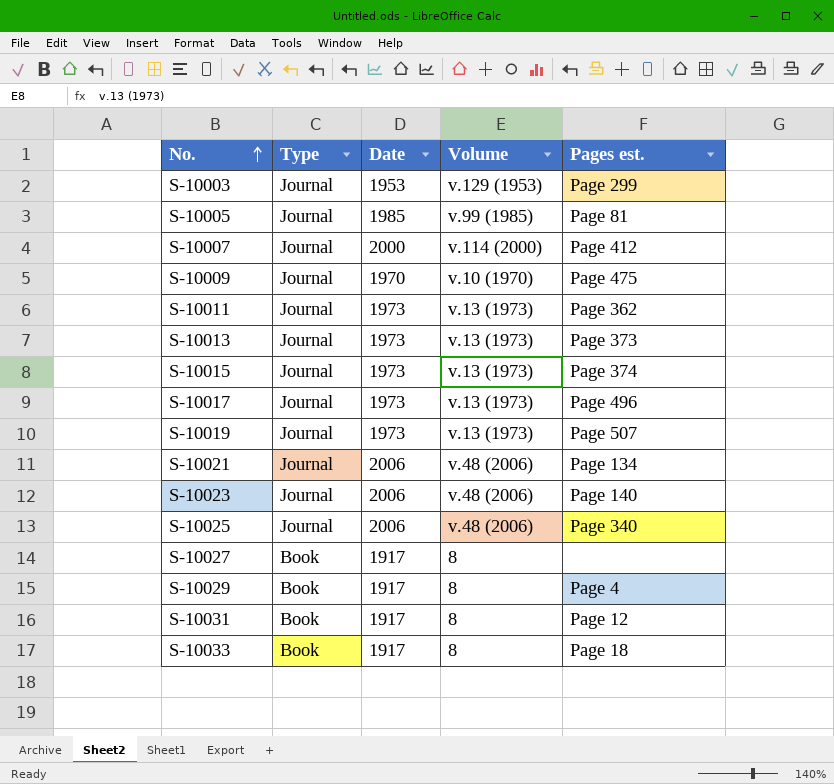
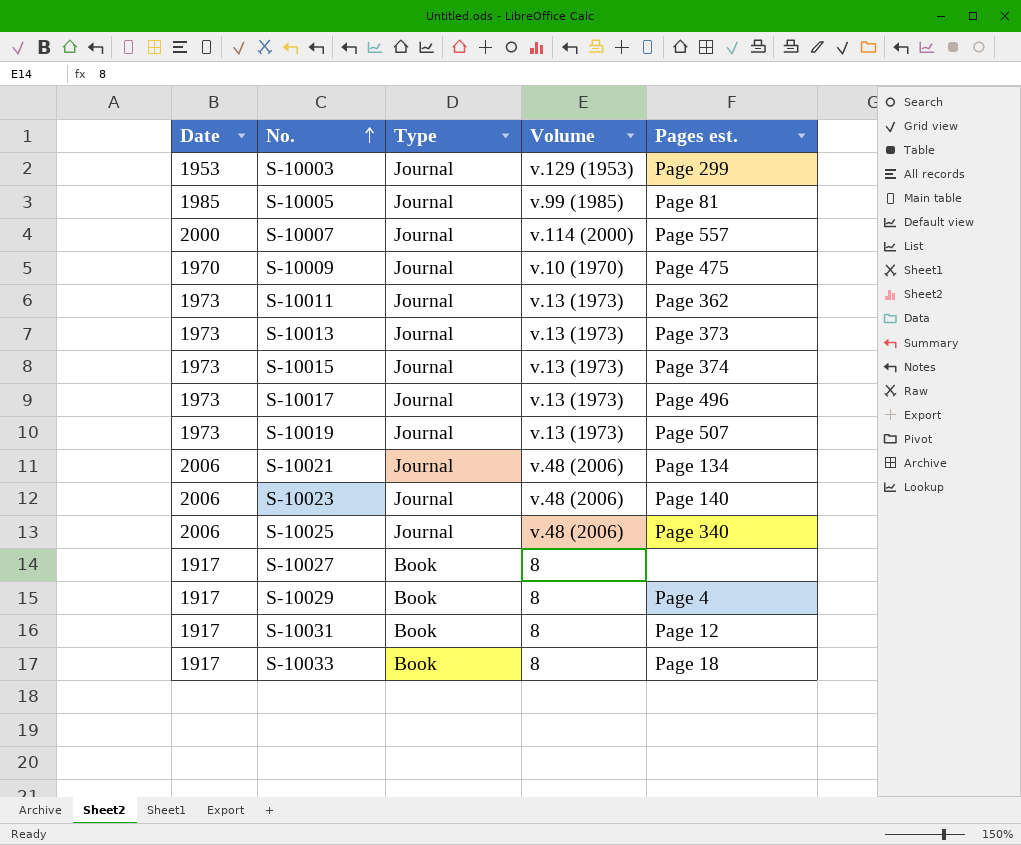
column Date | position: 3 -> 1
S-10007 | Pages est.: Page 412 -> Page 557

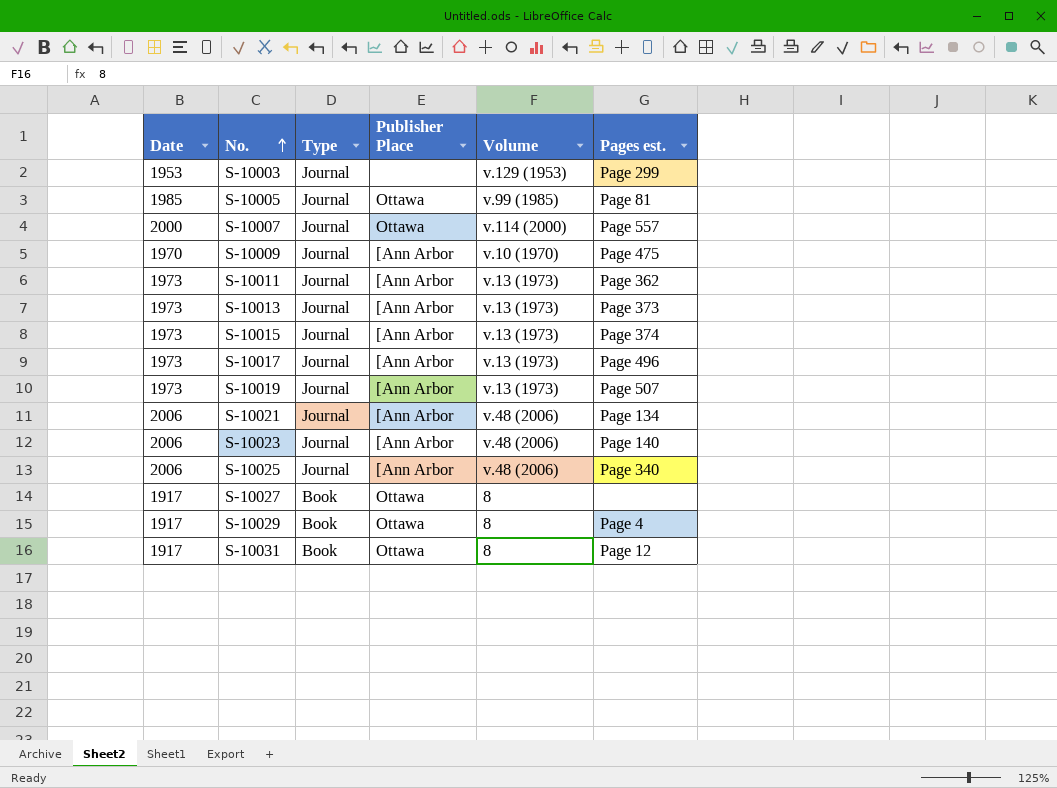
column Publisher Place | position: none -> 4
row S-10033: 1917 | Book | 8 | Page 18 -> none

